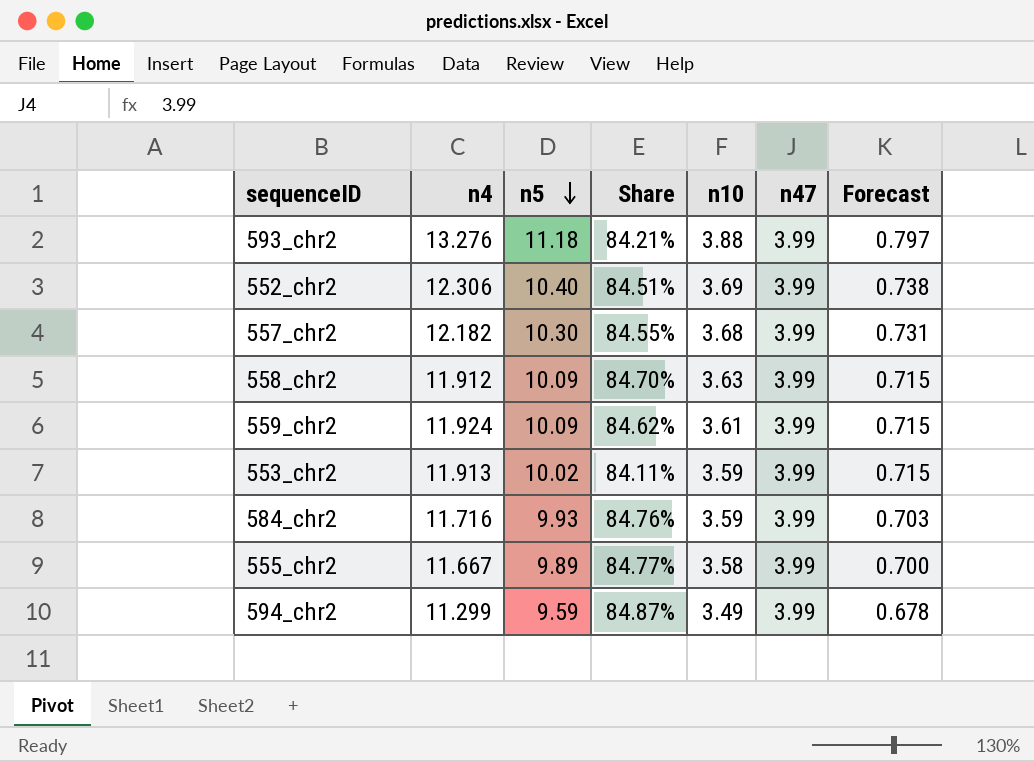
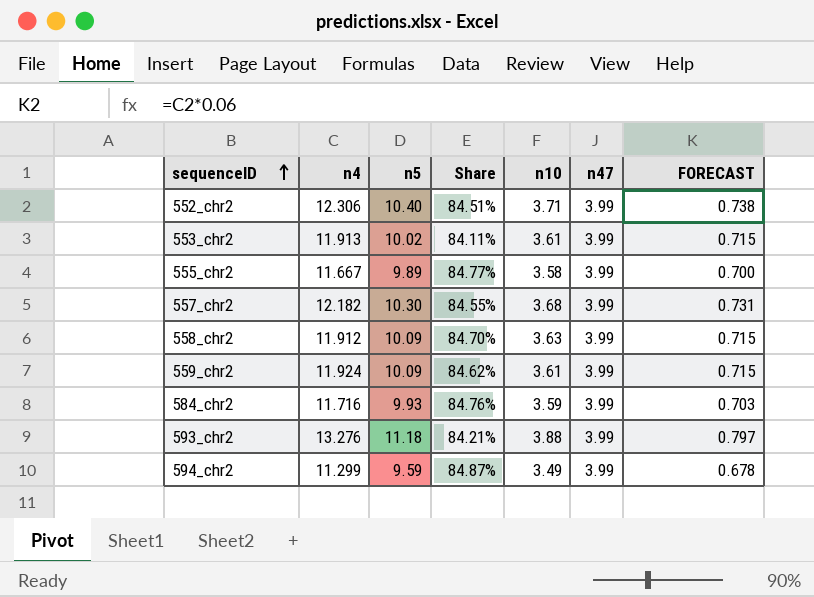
row order: n5 descending -> sequenceID ascending
column name: Forecast -> FORECAST
552_chr2 | n10: 3.69 -> 3.71
553_chr2 | n10: 3.59 -> 3.61

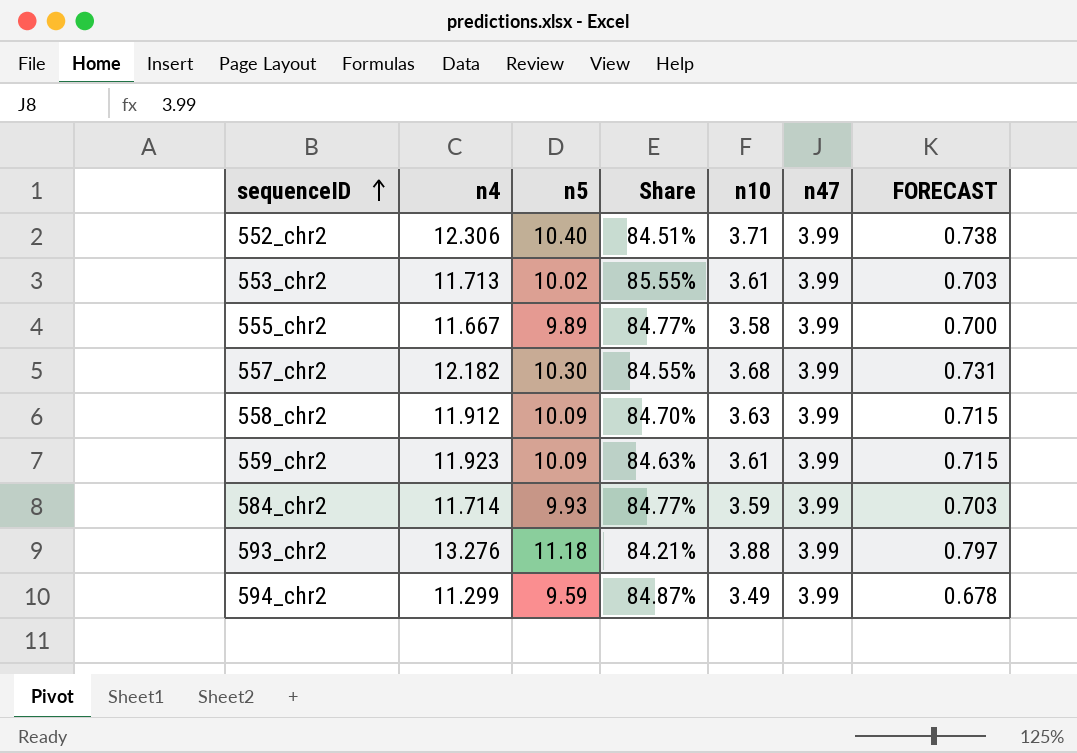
553_chr2 | n4: 11.913 -> 11.713
553_chr2 | Share: 84.11% -> 85.55%
553_chr2 | FORECAST: 0.715 -> 0.703
559_chr2 | n4: 11.924 -> 11.923
559_chr2 | Share: 84.62% -> 84.63%
584_chr2 | n4: 11.716 -> 11.714
584_chr2 | Share: 84.76% -> 84.77%

